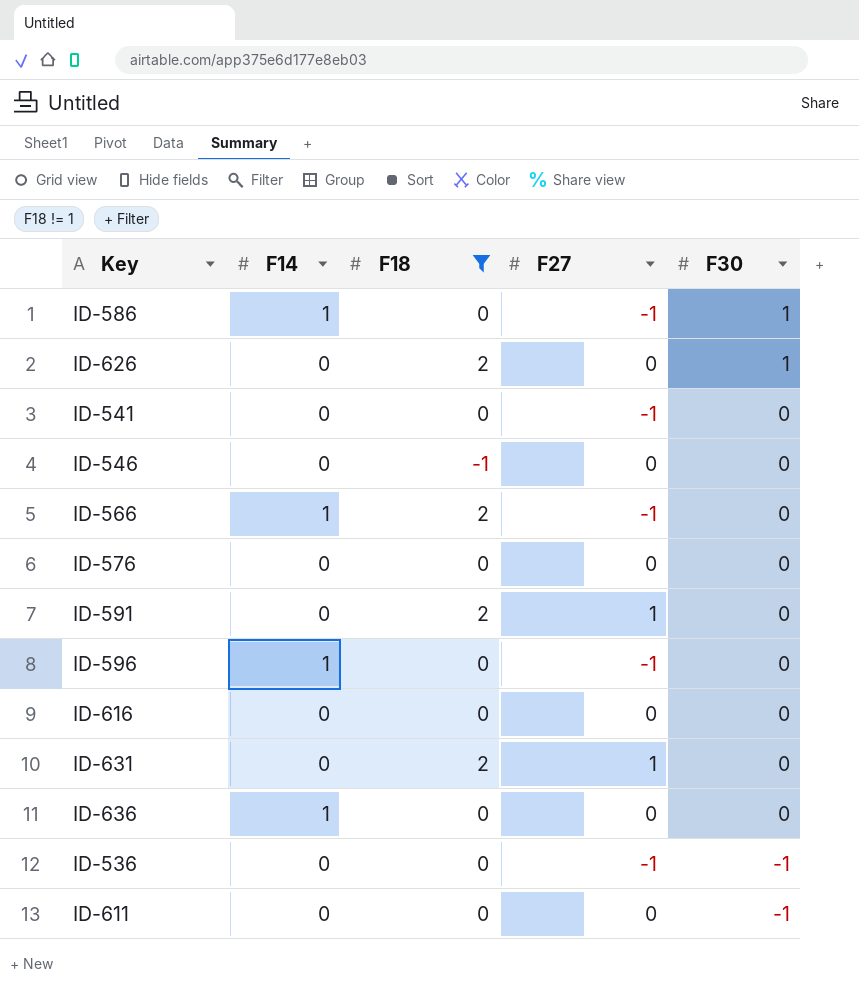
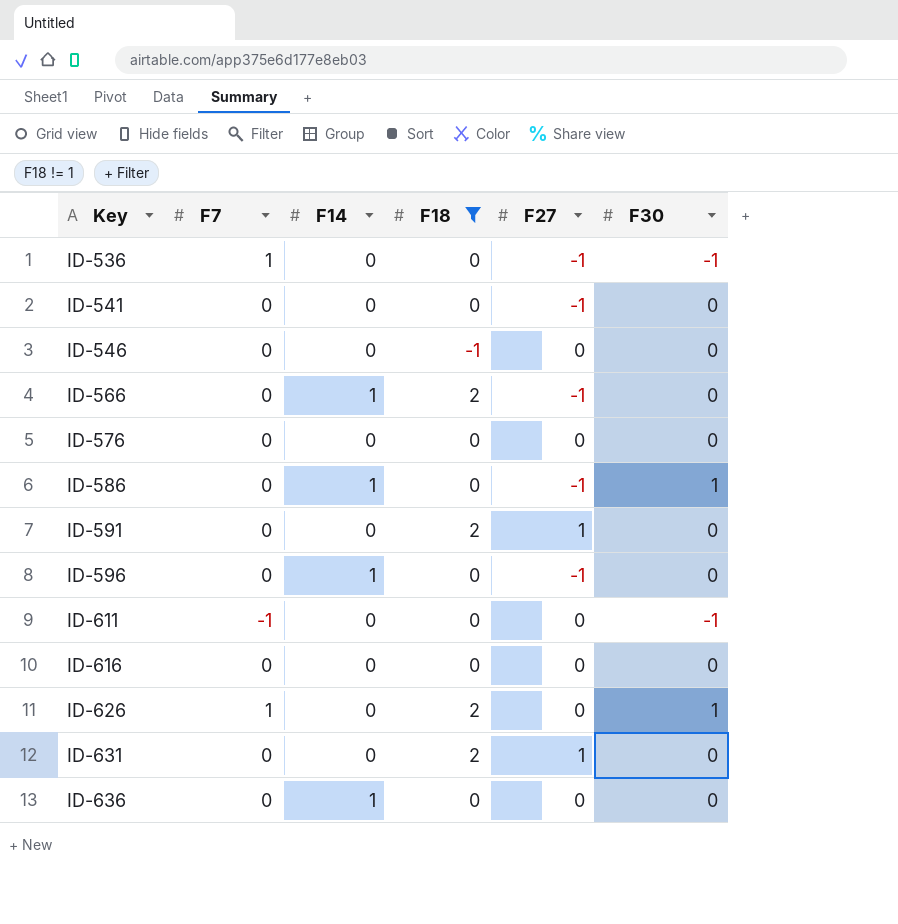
row order: F30 descending -> Key ascending
column F7 | position: none -> 2

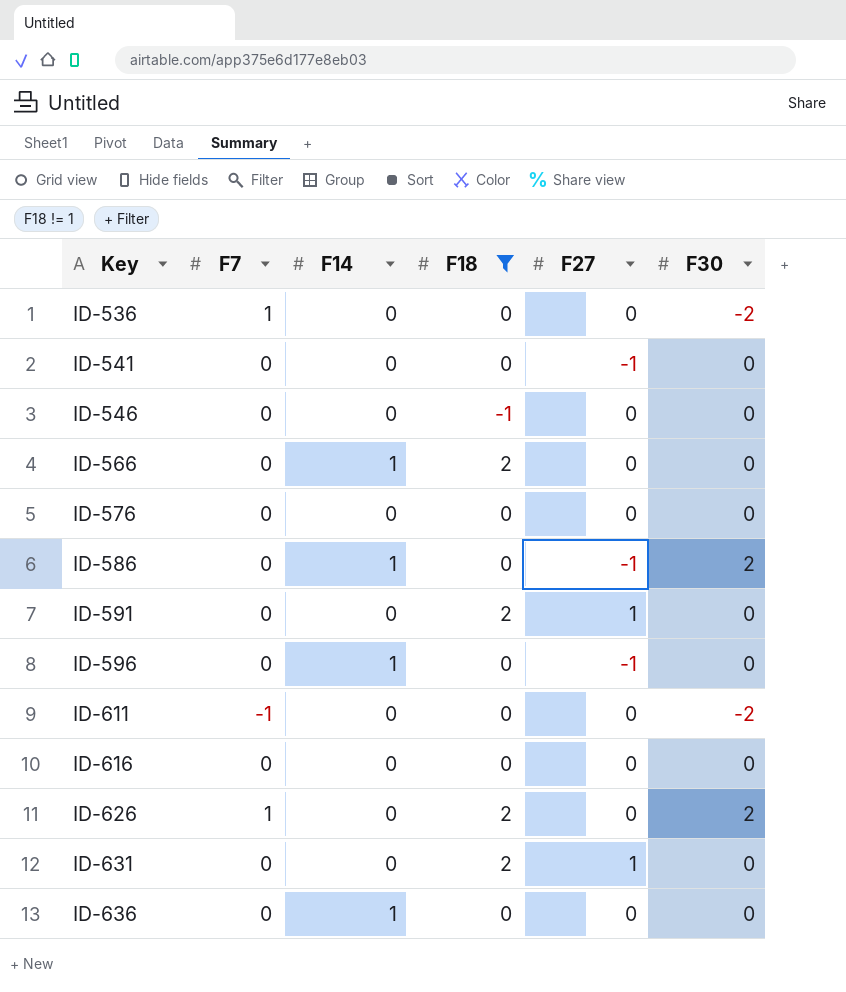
ID-536 | F27: -1 -> 0
ID-536 | F30: -1 -> -2
ID-566 | F27: -1 -> 0
ID-586 | F30: 1 -> 2
ID-611 | F30: -1 -> -2
ID-626 | F30: 1 -> 2

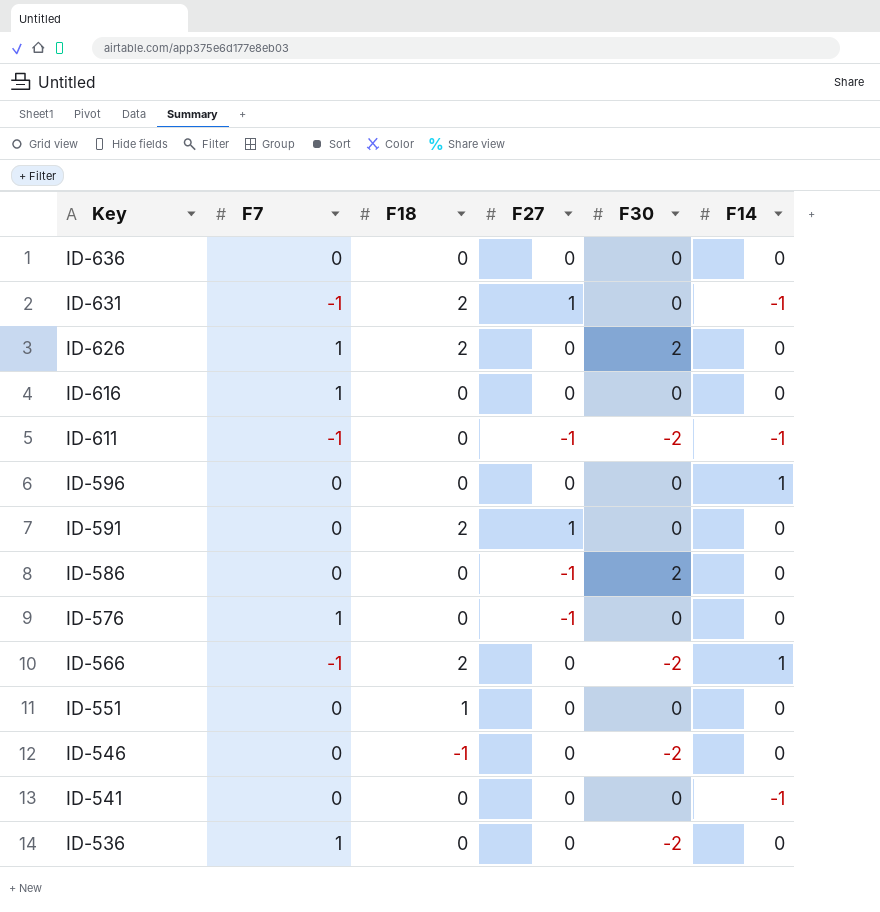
filter: F18 != 1 -> none
row order: Key ascending -> Key descending
column F14 | position: 3 -> 6
ID-636 | F14: 1 -> 0
ID-631 | F7: 0 -> -1
ID-631 | F14: 0 -> -1
ID-616 | F7: 0 -> 1
ID-611 | F27: 0 -> -1
ID-611 | F14: 0 -> -1
ID-596 | F27: -1 -> 0
ID-586 | F14: 1 -> 0
ID-576 | F7: 0 -> 1
ID-576 | F27: 0 -> -1
ID-566 | F7: 0 -> -1
ID-566 | F30: 0 -> -2
ID-546 | F30: 0 -> -2
ID-541 | F27: -1 -> 0
ID-541 | F14: 0 -> -1

